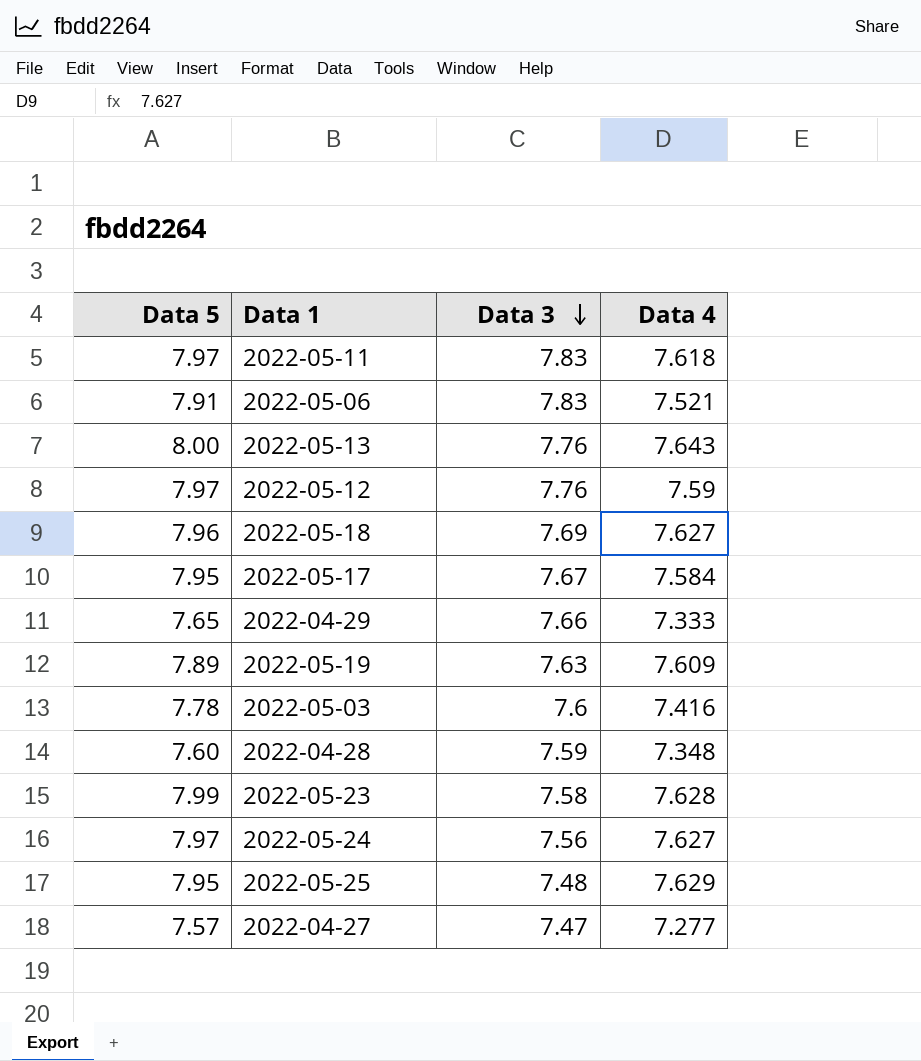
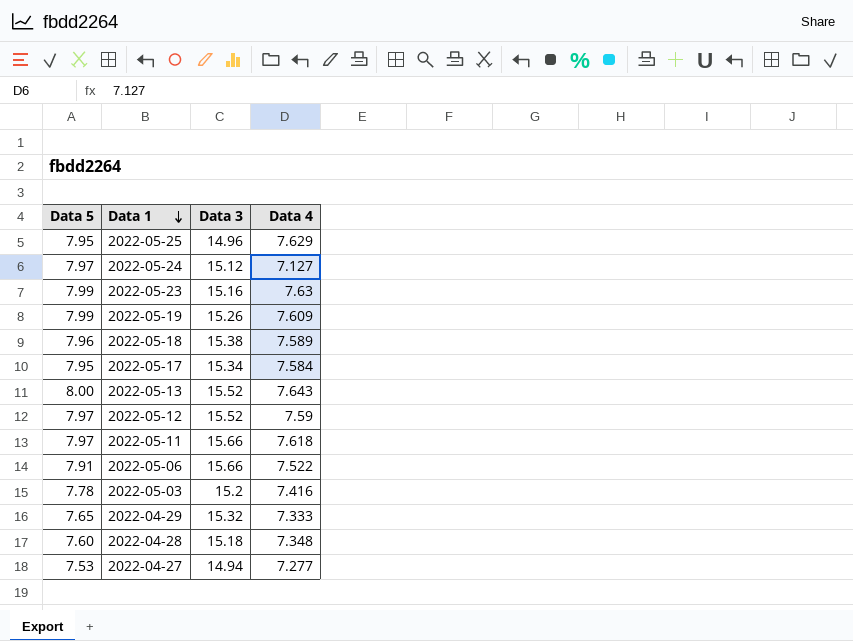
row order: Data 3 descending -> Data 1 descending
2022-05-25 | Data 3: 7.48 -> 14.96
2022-05-24 | Data 3: 7.56 -> 15.12
2022-05-24 | Data 4: 7.627 -> 7.127
2022-05-23 | Data 3: 7.58 -> 15.16
2022-05-23 | Data 4: 7.628 -> 7.63
2022-05-19 | Data 5: 7.89 -> 7.99
2022-05-19 | Data 3: 7.63 -> 15.26
2022-05-18 | Data 3: 7.69 -> 15.38
2022-05-18 | Data 4: 7.627 -> 7.589
2022-05-17 | Data 3: 7.67 -> 15.34
2022-05-13 | Data 3: 7.76 -> 15.52
2022-05-12 | Data 3: 7.76 -> 15.52
2022-05-11 | Data 3: 7.83 -> 15.66
2022-05-06 | Data 3: 7.83 -> 15.66
2022-05-06 | Data 4: 7.521 -> 7.522
2022-05-03 | Data 3: 7.6 -> 15.2
2022-04-29 | Data 3: 7.66 -> 15.32
2022-04-28 | Data 3: 7.59 -> 15.18
2022-04-27 | Data 5: 7.57 -> 7.53
2022-04-27 | Data 3: 7.47 -> 14.94

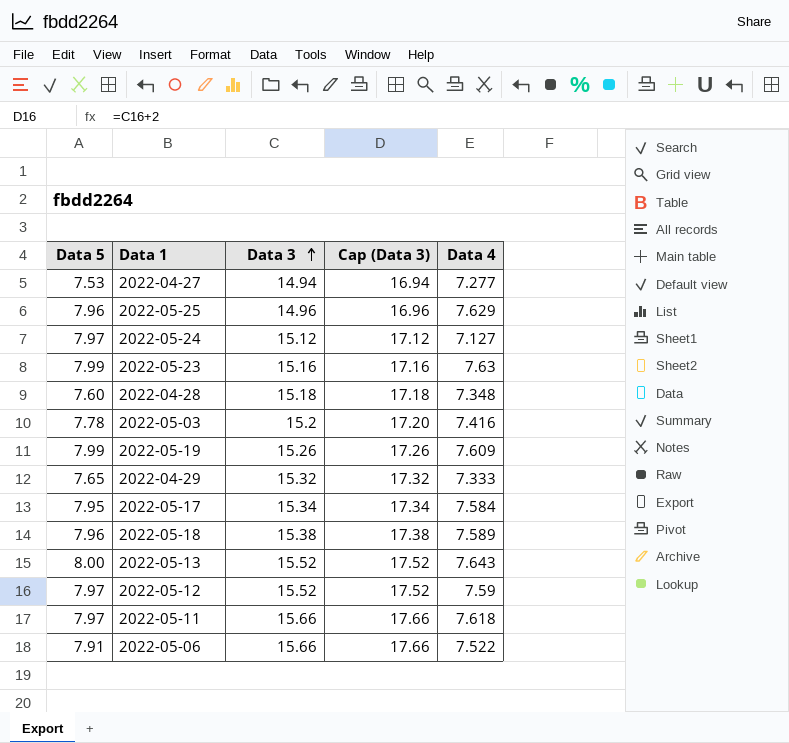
row order: Data 1 descending -> Data 3 ascending
column Cap (Data 3) | formula: none -> [Data 3] + 2
2022-05-25 | Data 5: 7.95 -> 7.96

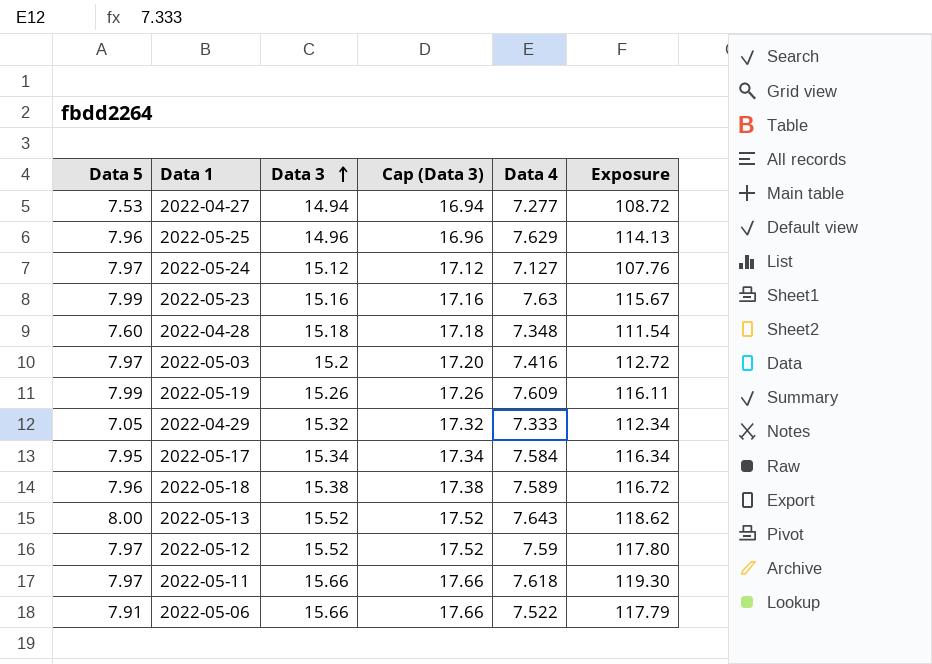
column Exposure | formula: none -> [Data 3] * [Data 4]
2022-05-03 | Data 5: 7.78 -> 7.97
2022-04-29 | Data 5: 7.65 -> 7.05

